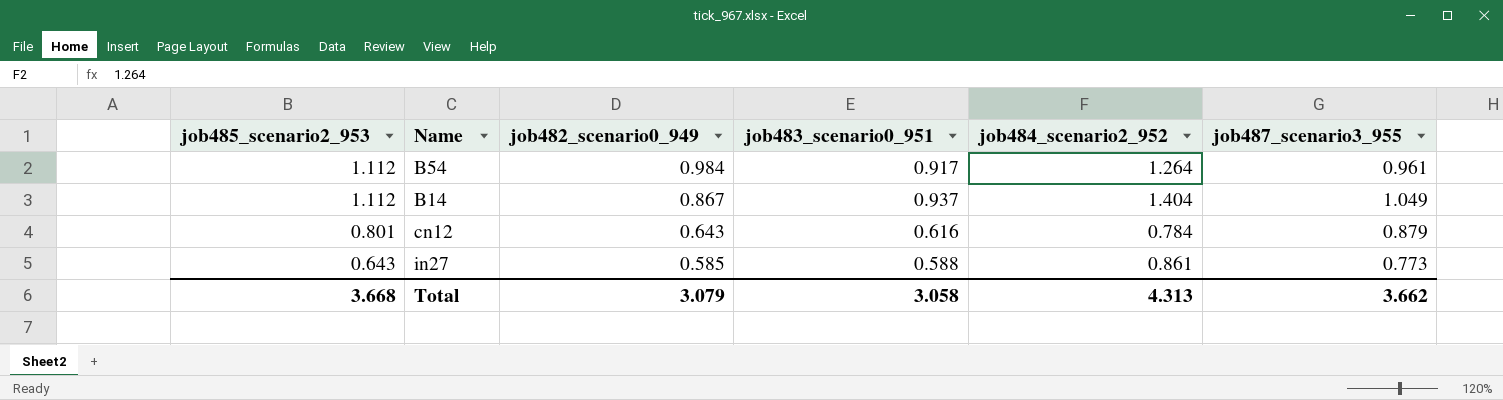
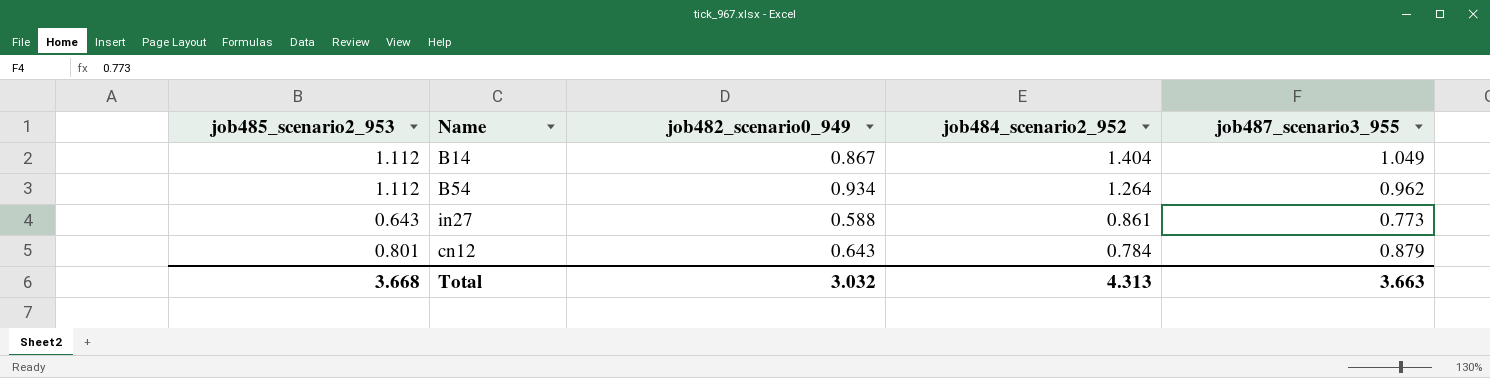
row order: job485_scenario2_953 descending -> job484_scenario2_952 descending
column job483_scenario0_951 | position: 4 -> none
B54 | job482_scenario0_949: 0.984 -> 0.934
B54 | job487_scenario3_955: 0.961 -> 0.962
in27 | job482_scenario0_949: 0.585 -> 0.588
Total | job482_scenario0_949: 3.079 -> 3.032
Total | job487_scenario3_955: 3.662 -> 3.663

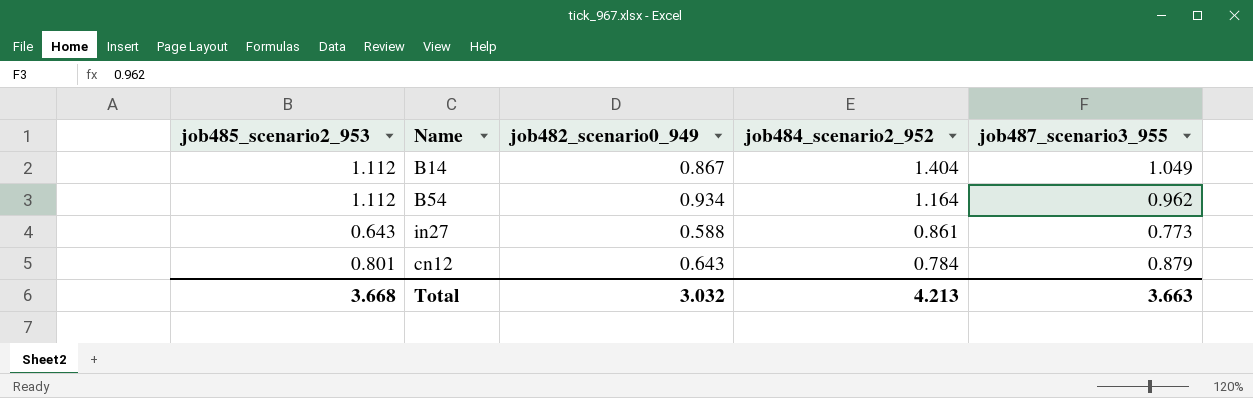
B54 | job484_scenario2_952: 1.264 -> 1.164
Total | job484_scenario2_952: 4.313 -> 4.213

